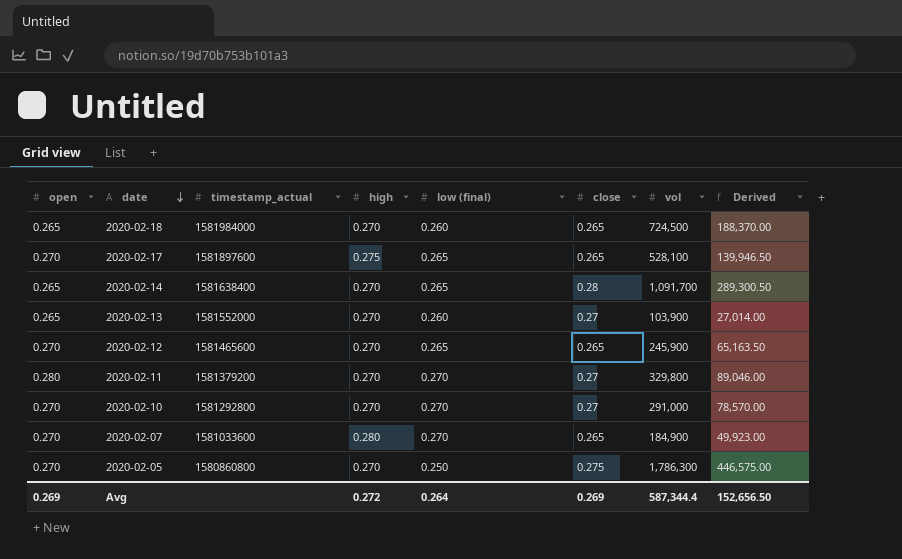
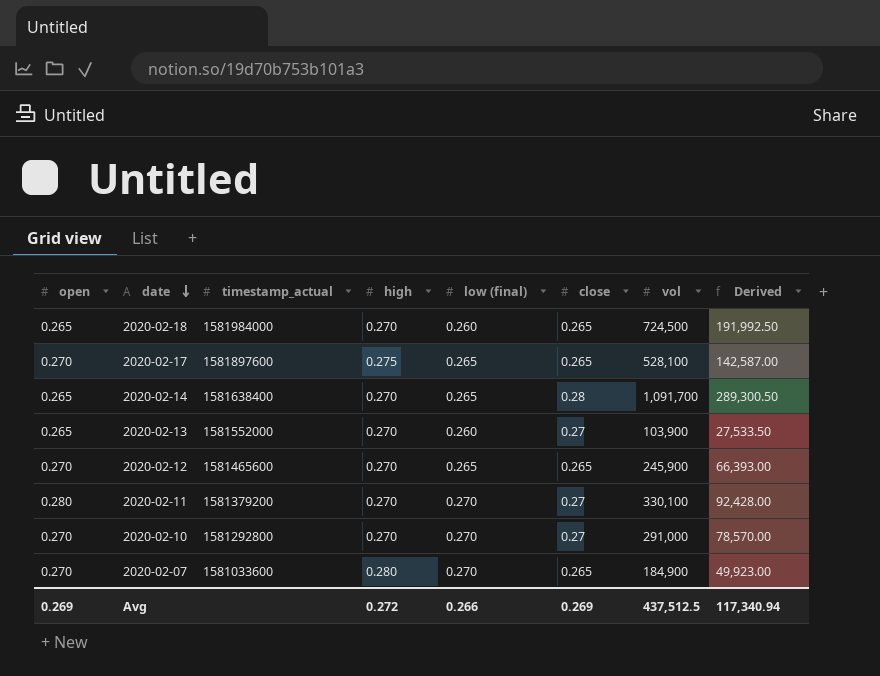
column Derived | formula: [low (final)] * [vol] -> [open] * [vol]
row 2020-02-05: 0.270 | 1580860800 | 0.270 | 0.250 | 0.275 | 1,786,300 | 446,575.00 -> none
2020-02-11 | vol: 329,800 -> 330,100
Avg | low (final): 0.264 -> 0.266
Avg | vol: 587,344.4 -> 437,512.5
Avg | Derived: 152,656.50 -> 117,340.94

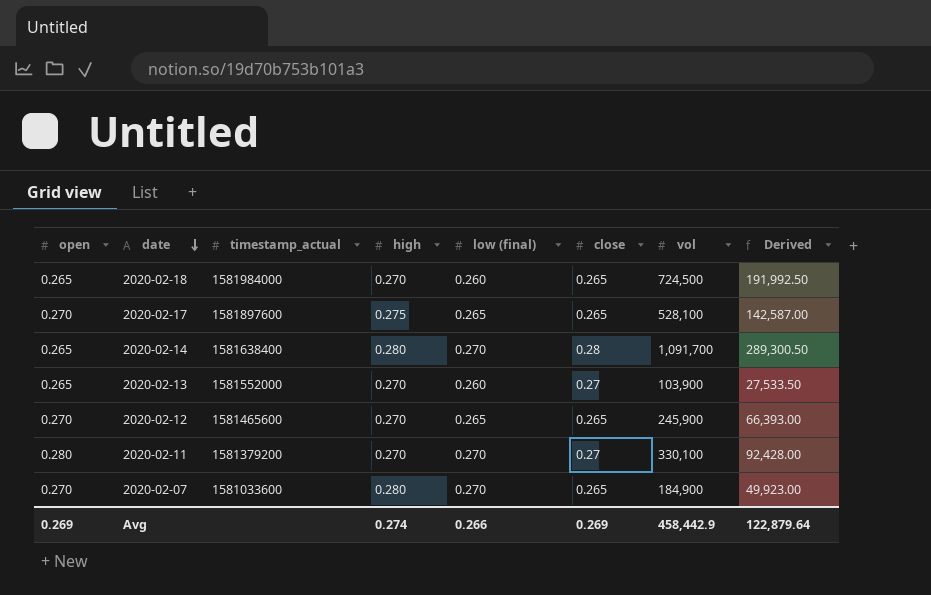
row 2020-02-10: 0.270 | 1581292800 | 0.270 | 0.270 | 0.27 | 291,000 | 78,570.00 -> none
2020-02-14 | high: 0.270 -> 0.280
2020-02-14 | low (final): 0.265 -> 0.270
Avg | high: 0.272 -> 0.274
Avg | vol: 437,512.5 -> 458,442.9
Avg | Derived: 117,340.94 -> 122,879.64

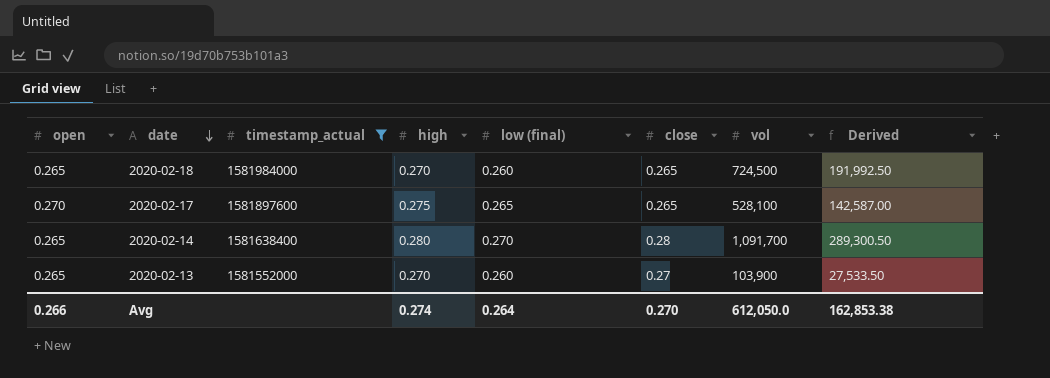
filter: none -> timestamp_actual >= 1581552000
Avg | open: 0.269 -> 0.266
Avg | low (final): 0.266 -> 0.264
Avg | close: 0.269 -> 0.270
Avg | vol: 458,442.9 -> 612,050.0
Avg | Derived: 122,879.64 -> 162,853.38

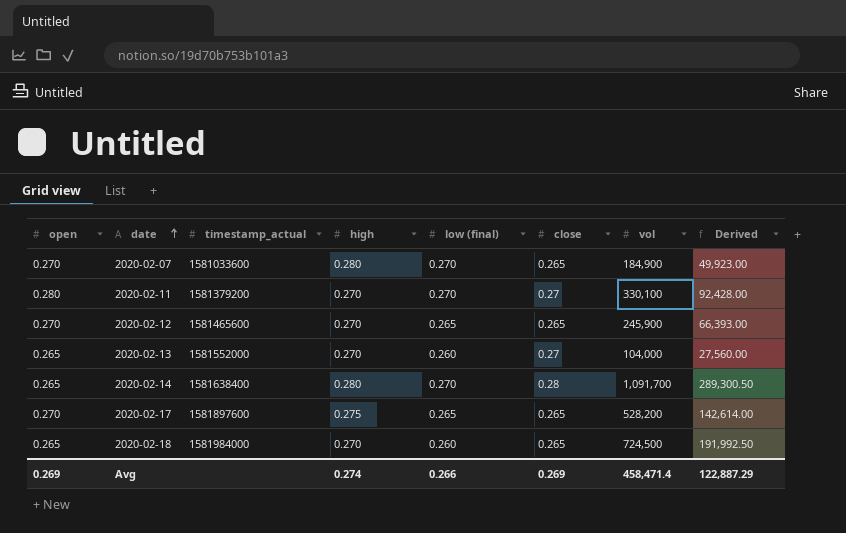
filter: timestamp_actual >= 1581552000 -> none
row order: date descending -> date ascending
2020-02-13 | vol: 103,900 -> 104,000
2020-02-13 | Derived: 27,533.50 -> 27,560.00
2020-02-17 | vol: 528,100 -> 528,200
2020-02-17 | Derived: 142,587.00 -> 142,614.00
Avg | open: 0.266 -> 0.269
Avg | low (final): 0.264 -> 0.266
Avg | close: 0.270 -> 0.269
Avg | vol: 612,050.0 -> 458,471.4
Avg | Derived: 162,853.38 -> 122,887.29

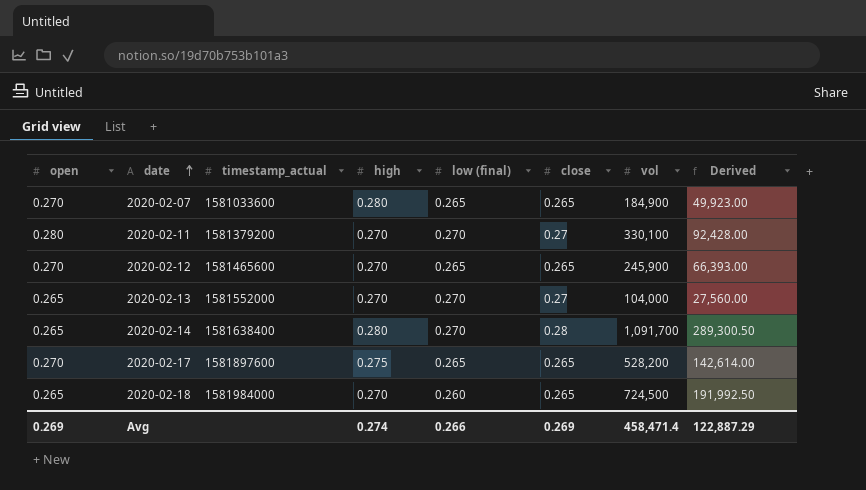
2020-02-07 | low (final): 0.270 -> 0.265
2020-02-13 | low (final): 0.260 -> 0.270

